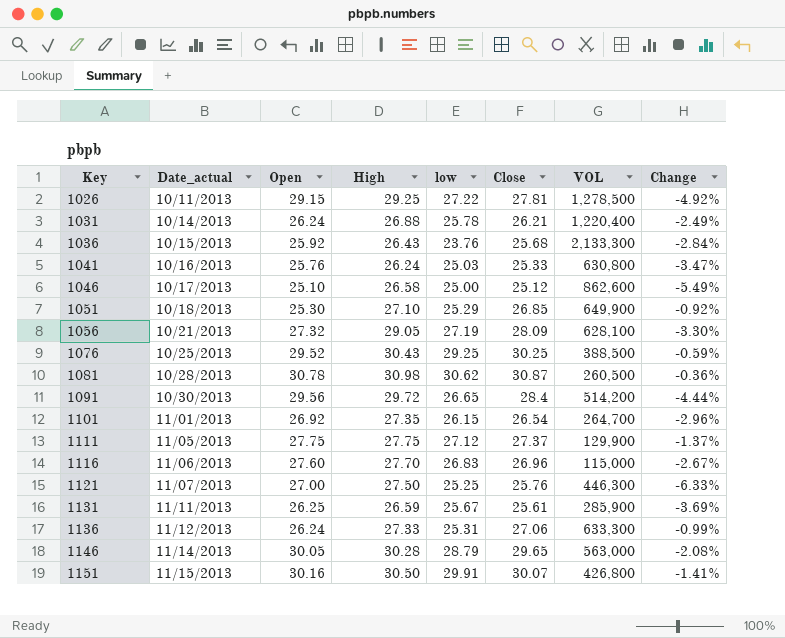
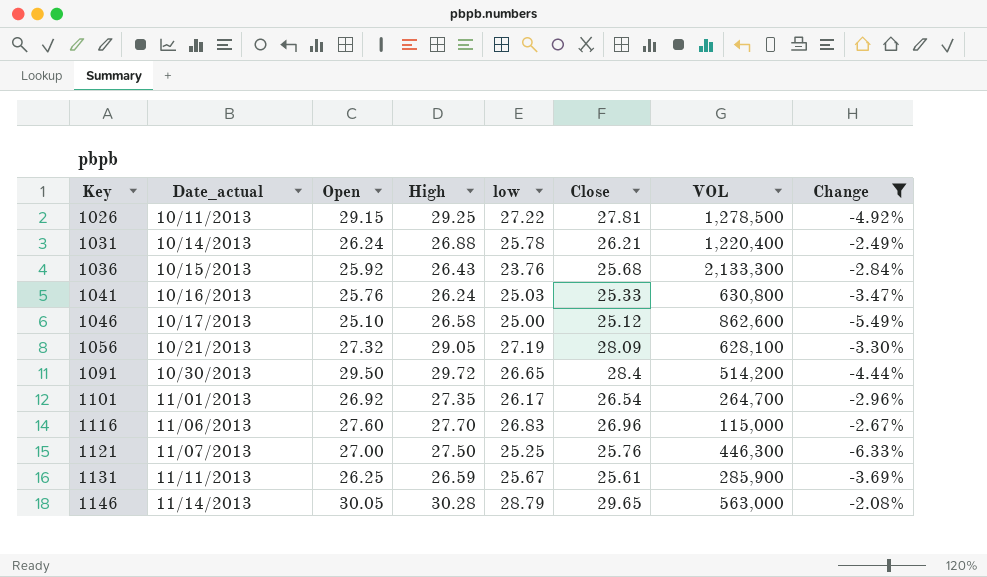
filter: none -> Change <= -2.08%
1091 | Open: 29.56 -> 29.50
1101 | low: 26.15 -> 26.17

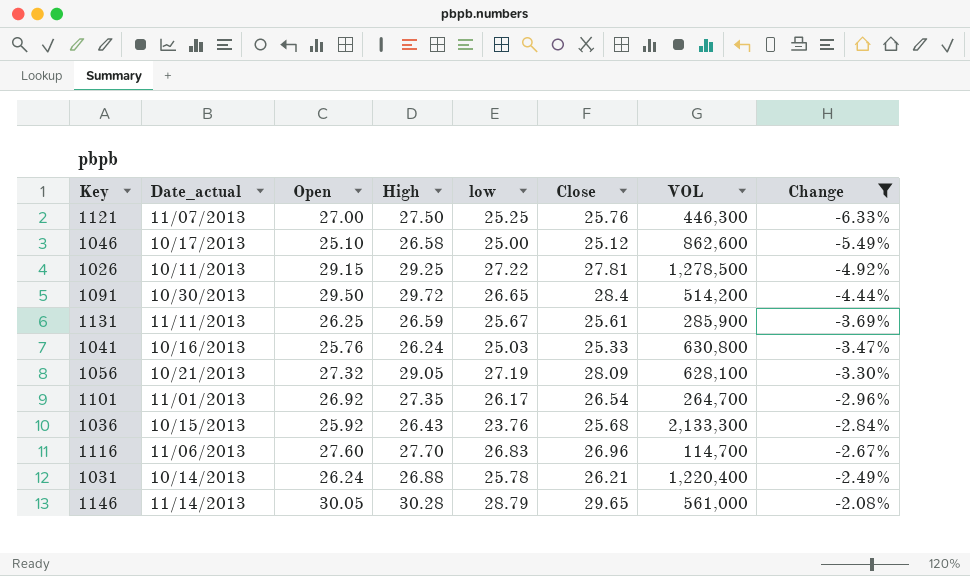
row order: Key ascending -> Change ascending
1116 | VOL: 115,000 -> 114,700
1146 | VOL: 563,000 -> 561,000

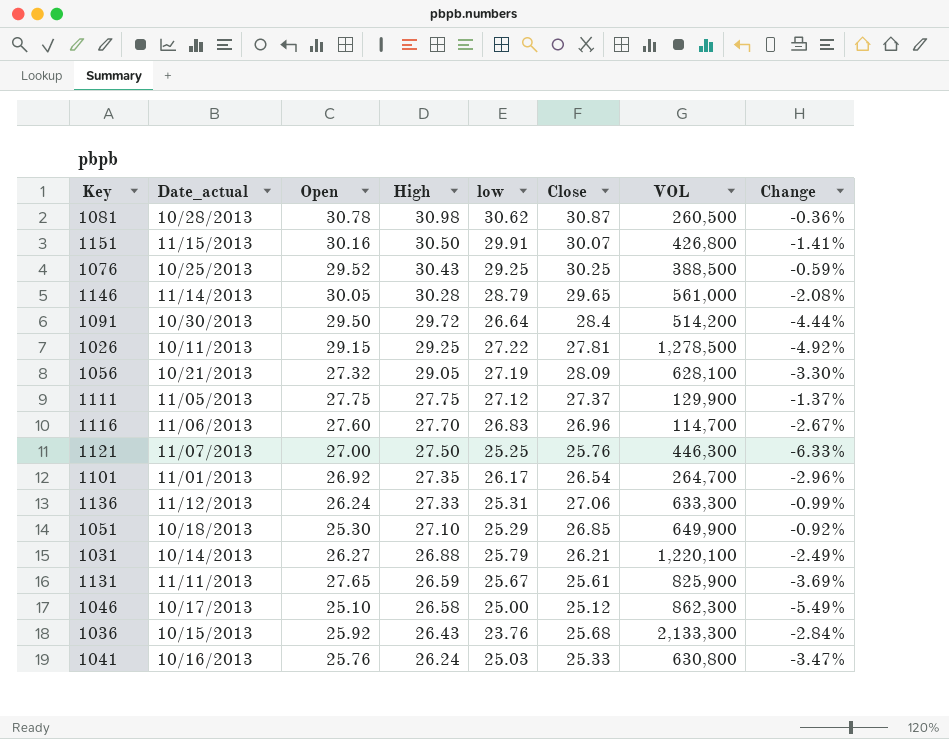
filter: Change <= -2.08% -> none
row order: Change ascending -> High descending
1091 | low: 26.65 -> 26.64
1031 | Open: 26.24 -> 26.27
1031 | low: 25.78 -> 25.79
1031 | VOL: 1,220,400 -> 1,220,100
1131 | Open: 26.25 -> 27.65
1131 | VOL: 285,900 -> 825,900
1046 | VOL: 862,600 -> 862,300

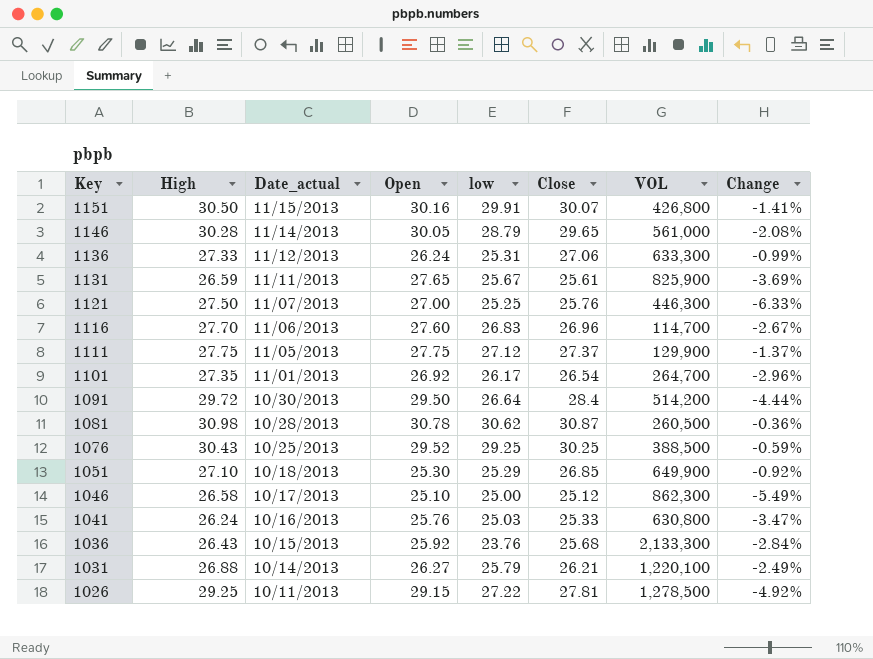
row order: High descending -> Key descending
column High | position: 4 -> 2
row 1056: 10/21/2013 | 27.32 | 29.05 | 27.19 | 28.09 | 628,100 | -3.30% -> none

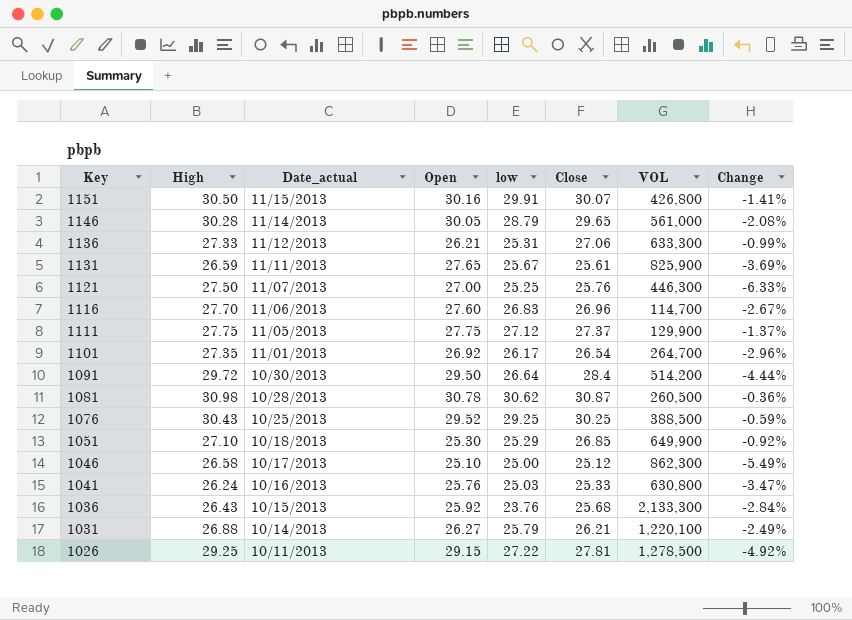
1136 | Open: 26.24 -> 26.21

